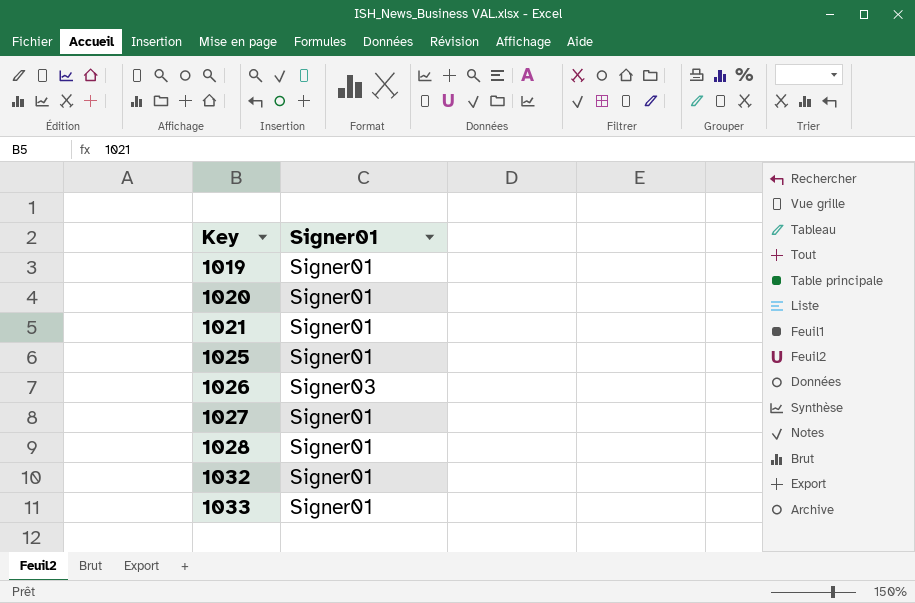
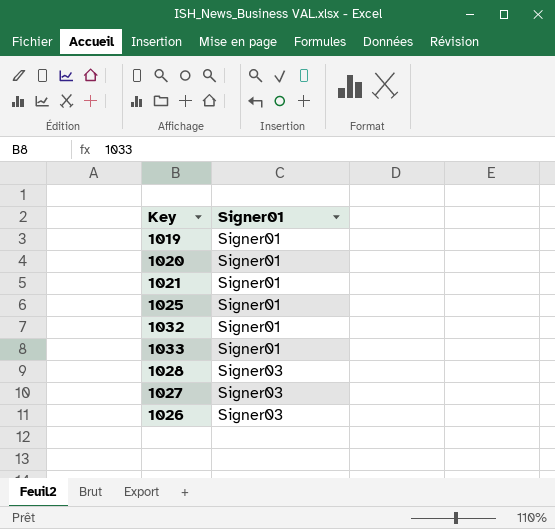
row order: Key ascending -> Signer01 ascending
1028 | Signer01: Signer01 -> Signer03
1027 | Signer01: Signer01 -> Signer03

